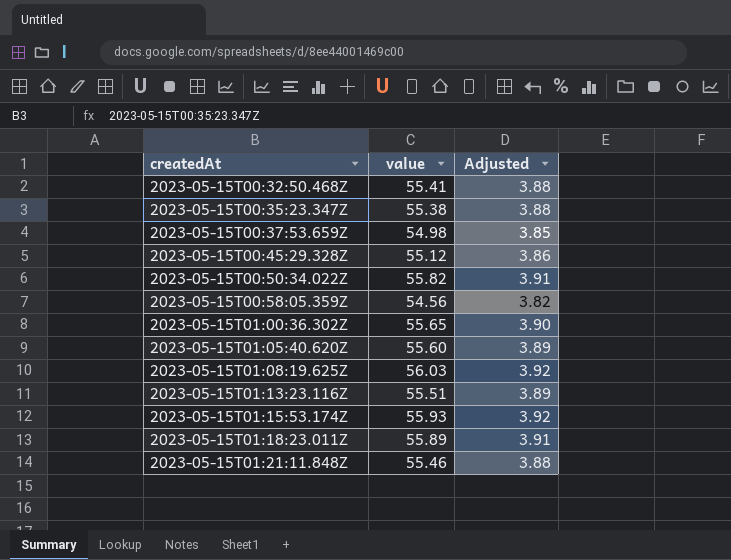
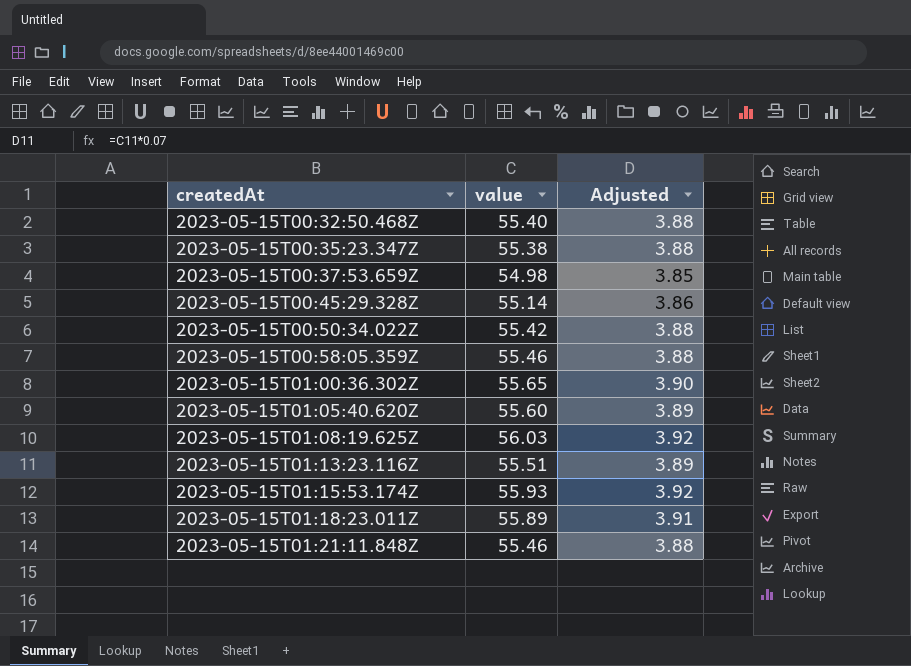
2023-05-15T00:32:50.468Z | value: 55.41 -> 55.40
2023-05-15T00:45:29.328Z | value: 55.12 -> 55.14
2023-05-15T00:50:34.022Z | value: 55.82 -> 55.42
2023-05-15T00:50:34.022Z | Adjusted: 3.91 -> 3.88
2023-05-15T00:58:05.359Z | value: 54.56 -> 55.46
2023-05-15T00:58:05.359Z | Adjusted: 3.82 -> 3.88

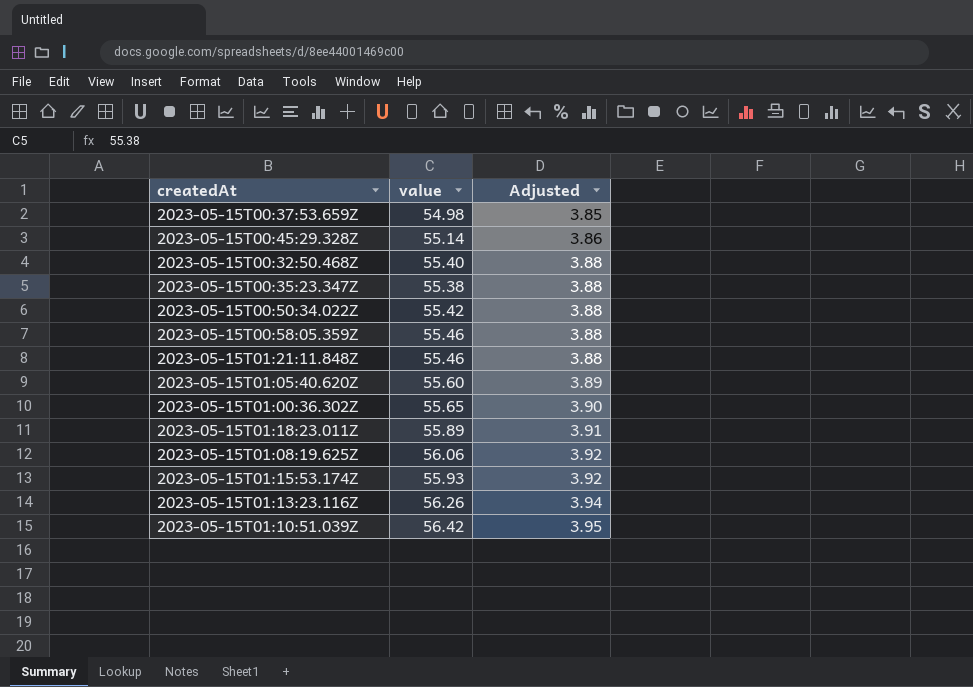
row order: createdAt ascending -> Adjusted ascending
2023-05-15T01:08:19.625Z | value: 56.03 -> 56.06
2023-05-15T01:13:23.116Z | value: 55.51 -> 56.26
2023-05-15T01:13:23.116Z | Adjusted: 3.89 -> 3.94
row 2023-05-15T01:10:51.039Z: none -> 56.42 | 3.95

